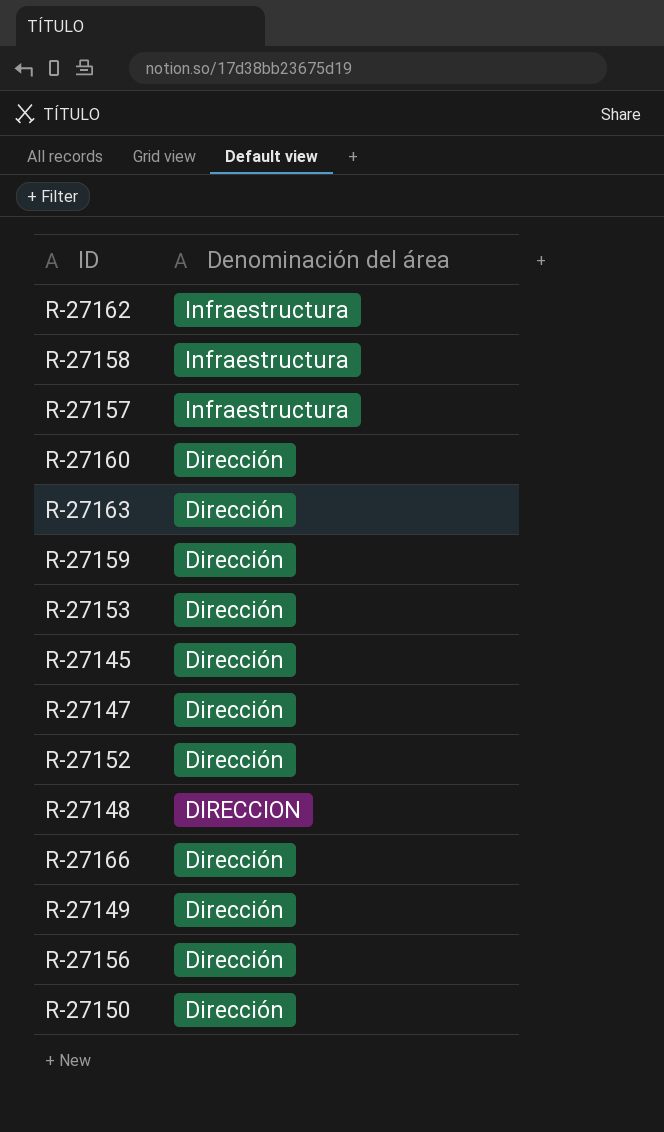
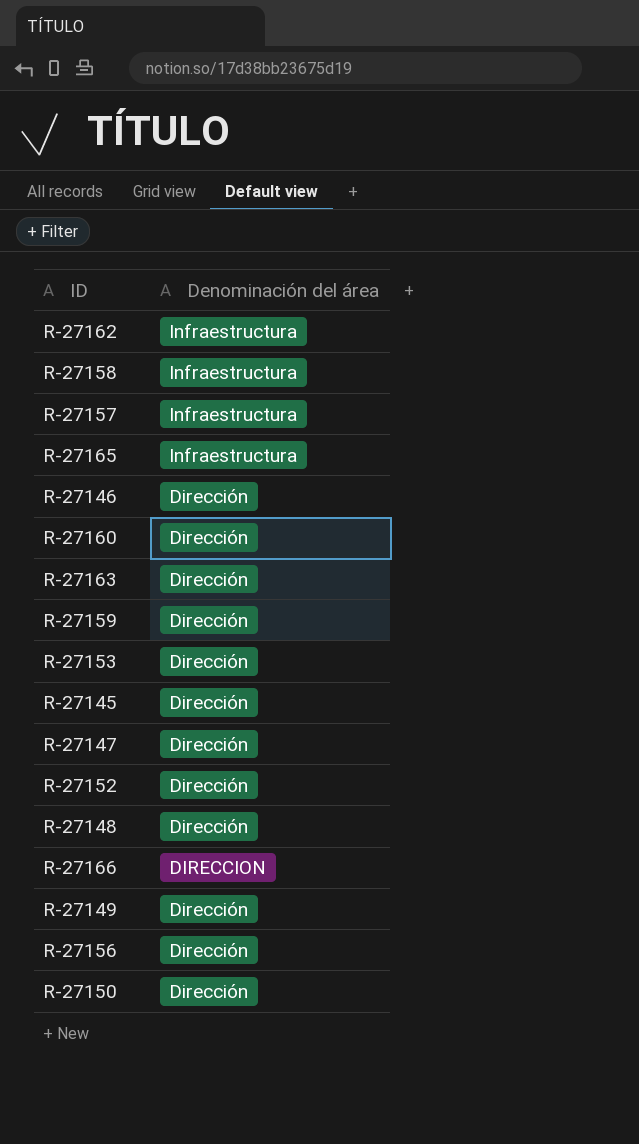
row R-27165: none -> Infraestructura
row R-27146: none -> Dirección
R-27148 | Denominación del área: DIRECCION -> Dirección
R-27166 | Denominación del área: Dirección -> DIRECCION

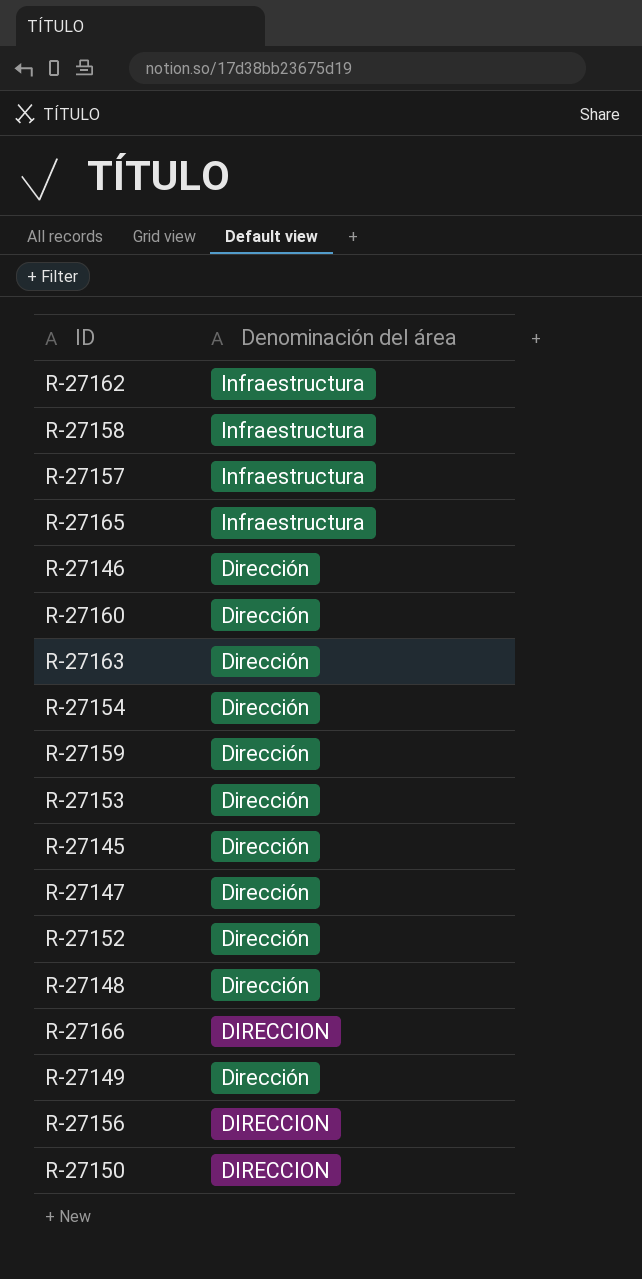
row R-27154: none -> Dirección
R-27156 | Denominación del área: Dirección -> DIRECCION
R-27150 | Denominación del área: Dirección -> DIRECCION

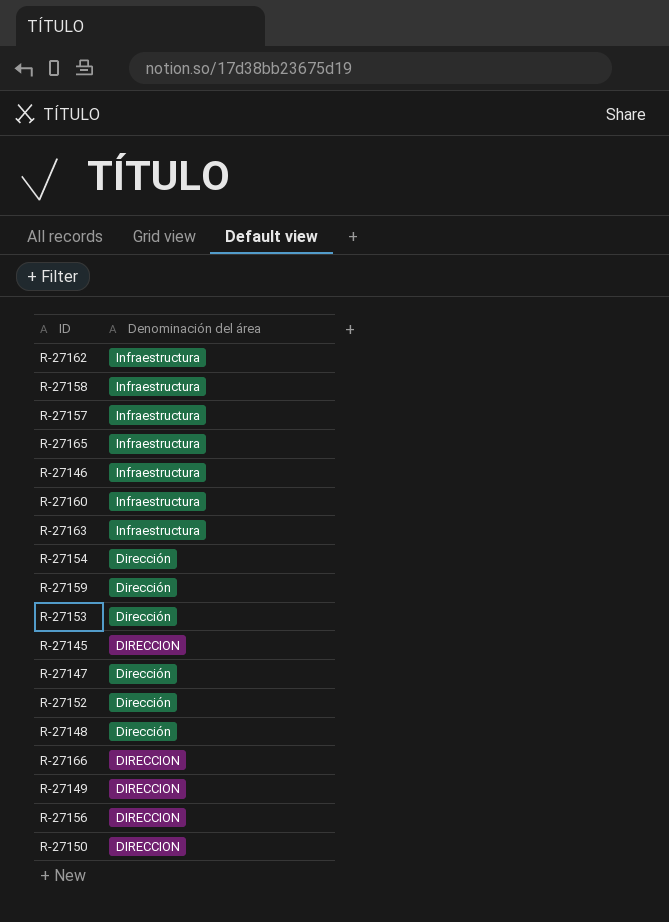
R-27146 | Denominación del área: Dirección -> Infraestructura
R-27160 | Denominación del área: Dirección -> Infraestructura
R-27163 | Denominación del área: Dirección -> Infraestructura
R-27145 | Denominación del área: Dirección -> DIRECCION
R-27149 | Denominación del área: Dirección -> DIRECCION

